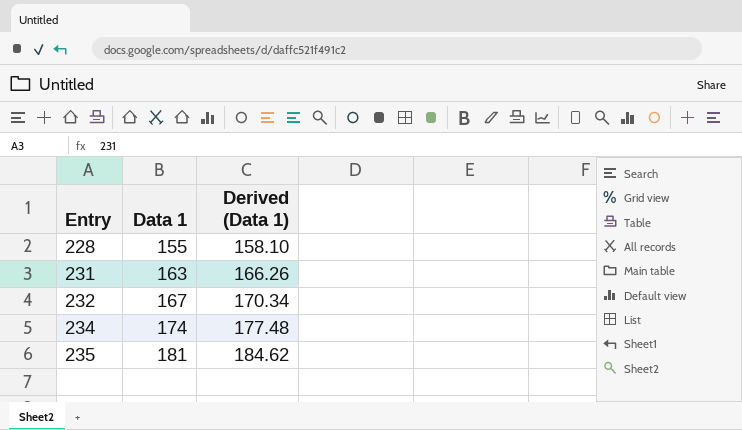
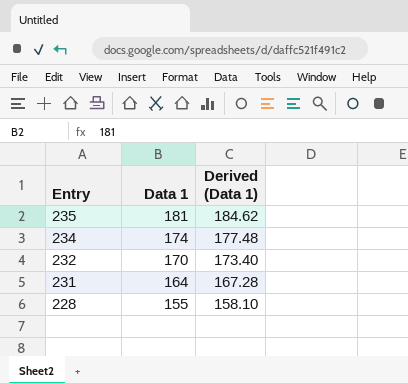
row order: Entry ascending -> Entry descending
232 | Data 1: 167 -> 170
232 | Derived (Data 1): 170.34 -> 173.40
231 | Data 1: 163 -> 164
231 | Derived (Data 1): 166.26 -> 167.28

